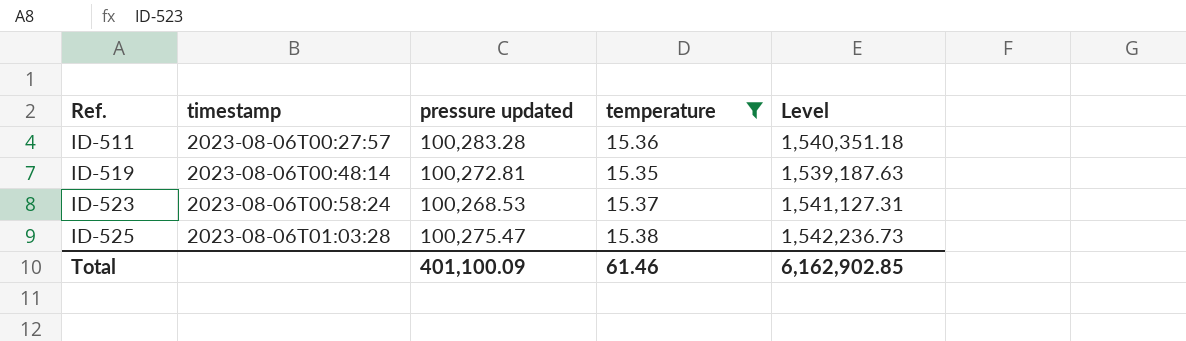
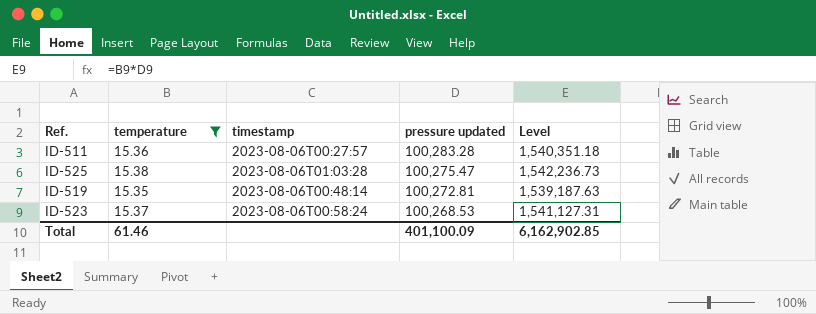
row order: Ref. ascending -> pressure updated descending
column temperature | position: 4 -> 2

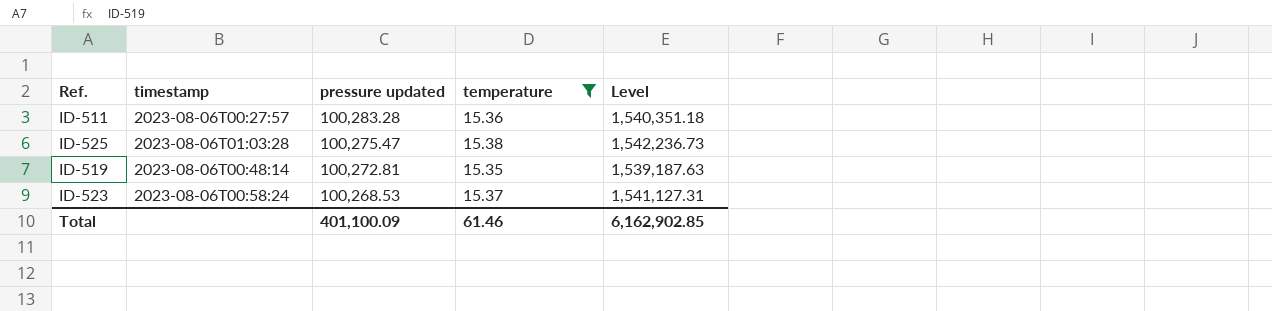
column temperature | position: 2 -> 4

